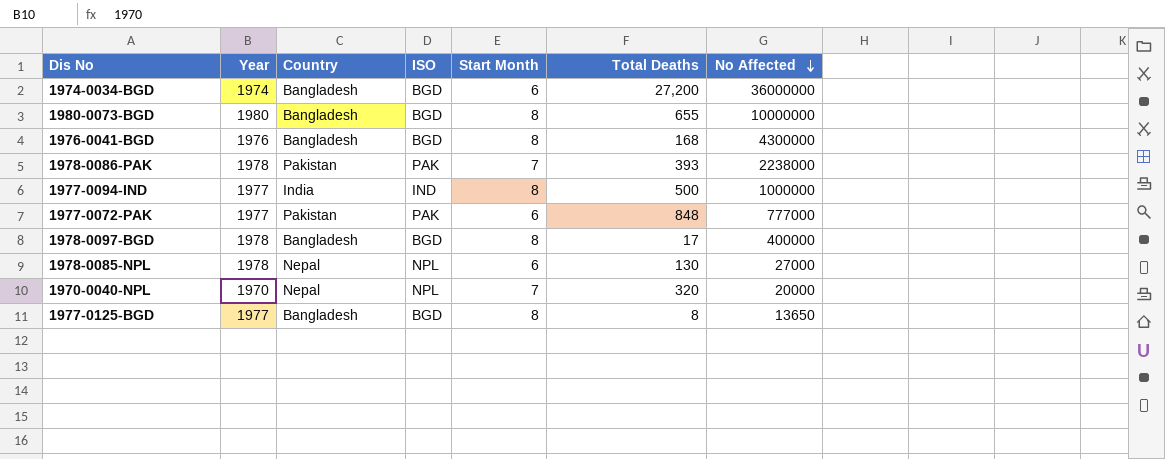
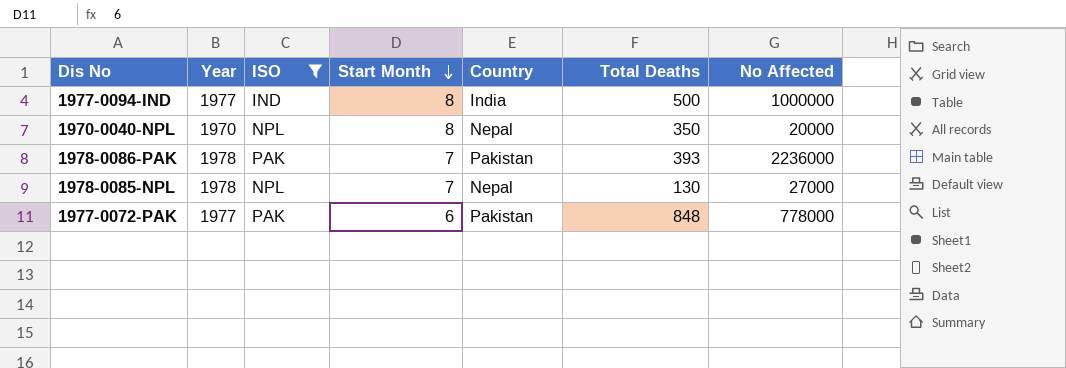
filter: none -> ISO != BGD
row order: No Affected descending -> Start Month descending
column Country | position: 3 -> 5
1970-0040-NPL | Start Month: 7 -> 8
1970-0040-NPL | Total Deaths: 320 -> 350
1978-0086-PAK | No Affected: 2238000 -> 2236000
1978-0085-NPL | Start Month: 6 -> 7
1977-0072-PAK | No Affected: 777000 -> 778000

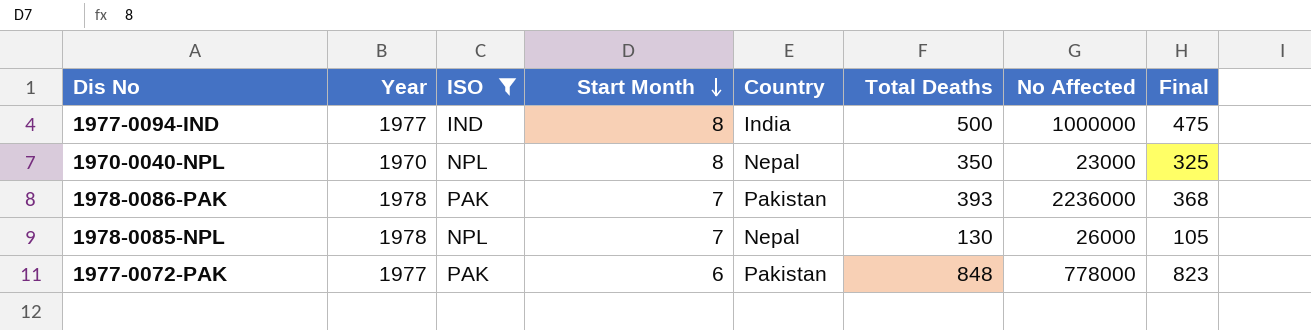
column Final | formula: none -> [Total Deaths] - 25
1970-0040-NPL | No Affected: 20000 -> 23000
1978-0085-NPL | No Affected: 27000 -> 26000

